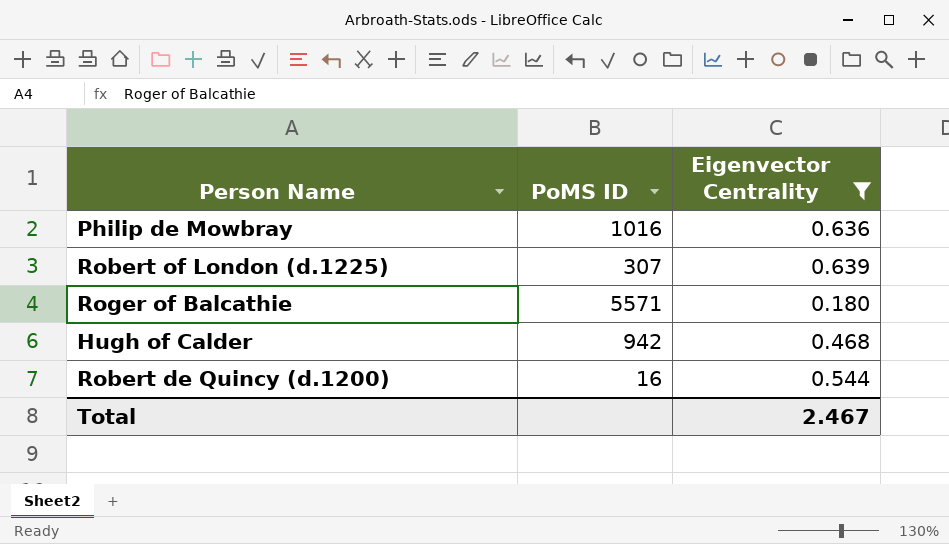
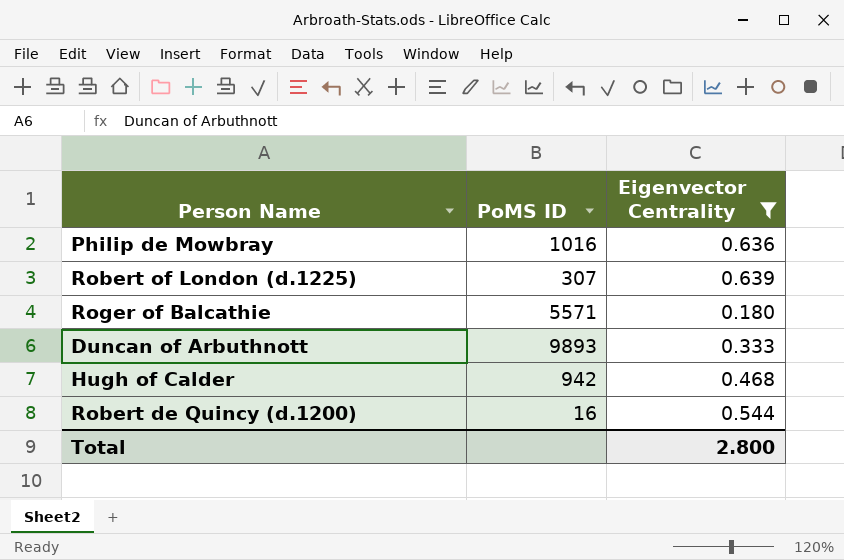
row Duncan of Arbuthnott: none -> 9893 | 0.333
Total | Eigenvector Centrality: 2.467 -> 2.800

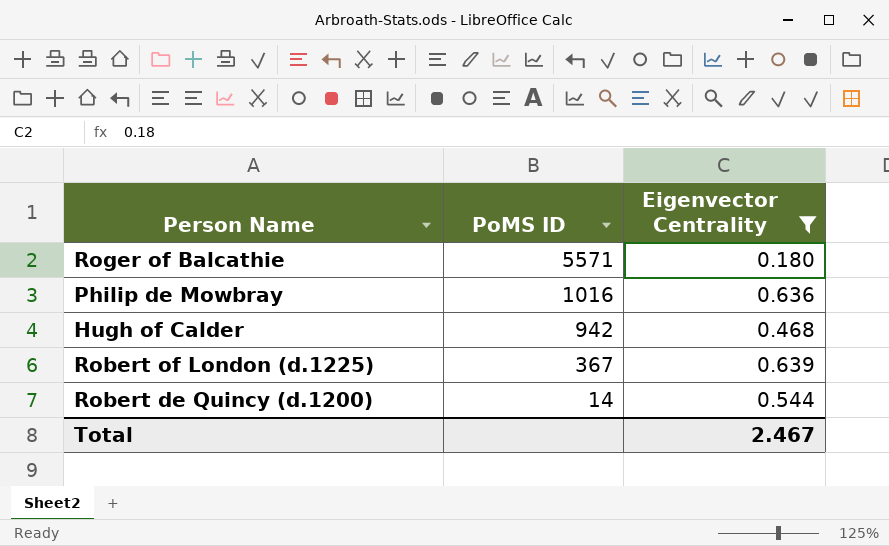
row order: none -> PoMS ID descending
row Duncan of Arbuthnott: 9893 | 0.333 -> none
Robert of London (d.1225) | PoMS ID: 307 -> 367
Robert de Quincy (d.1200) | PoMS ID: 16 -> 14
Total | Eigenvector Centrality: 2.800 -> 2.467

